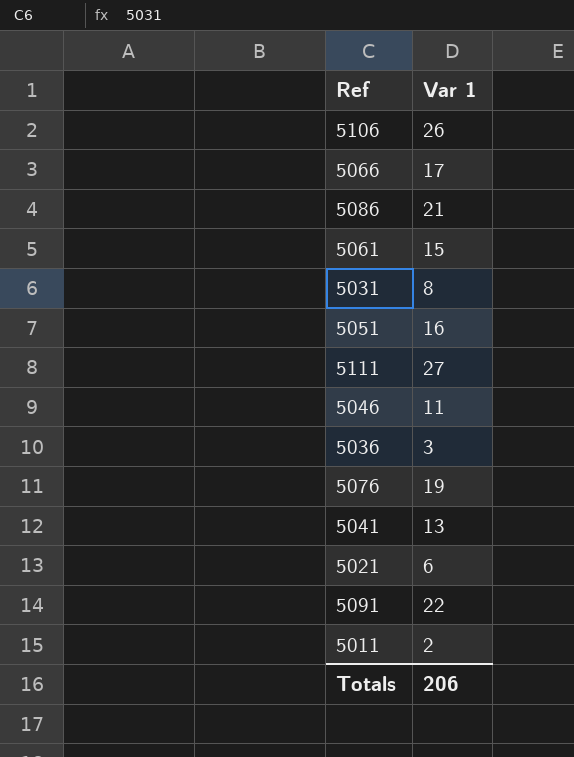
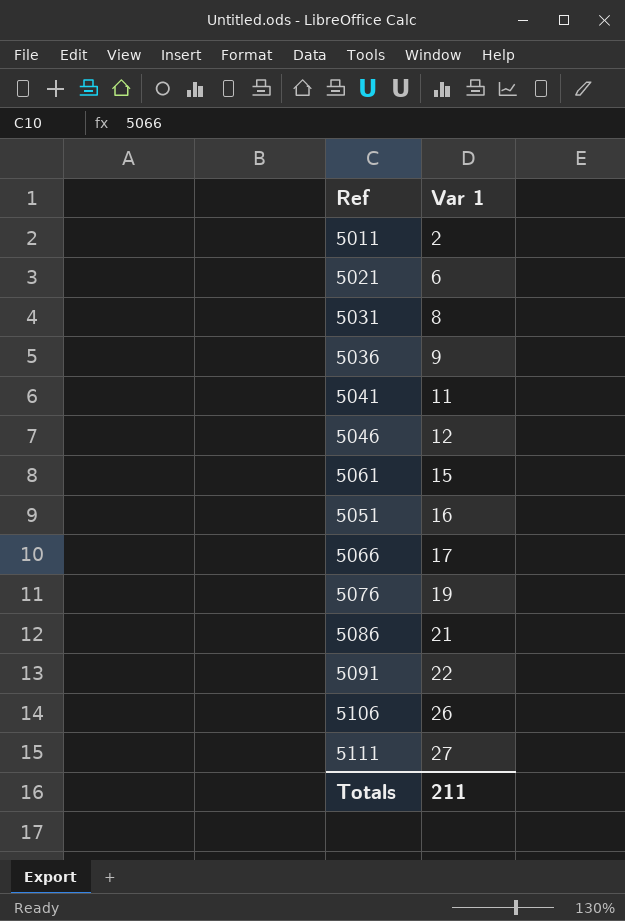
row order: none -> Var 1 ascending
5036 | Var 1: 3 -> 9
5041 | Var 1: 13 -> 11
5046 | Var 1: 11 -> 12
Totals | Var 1: 206 -> 211

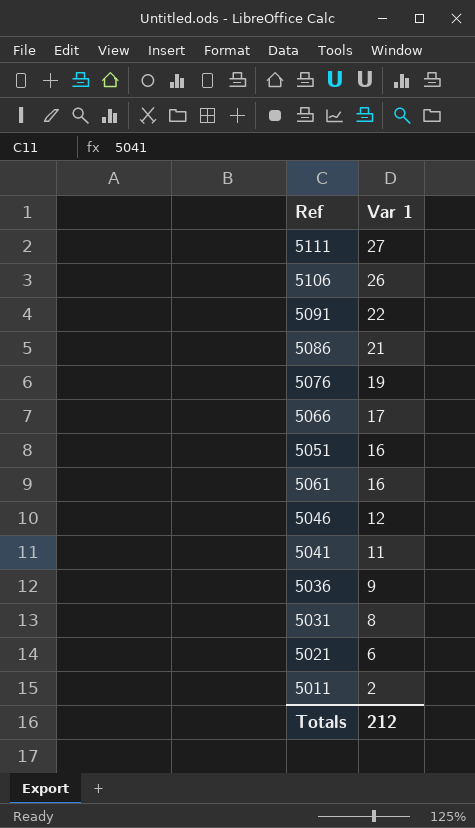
row order: Var 1 ascending -> Var 1 descending
5061 | Var 1: 15 -> 16
Totals | Var 1: 211 -> 212

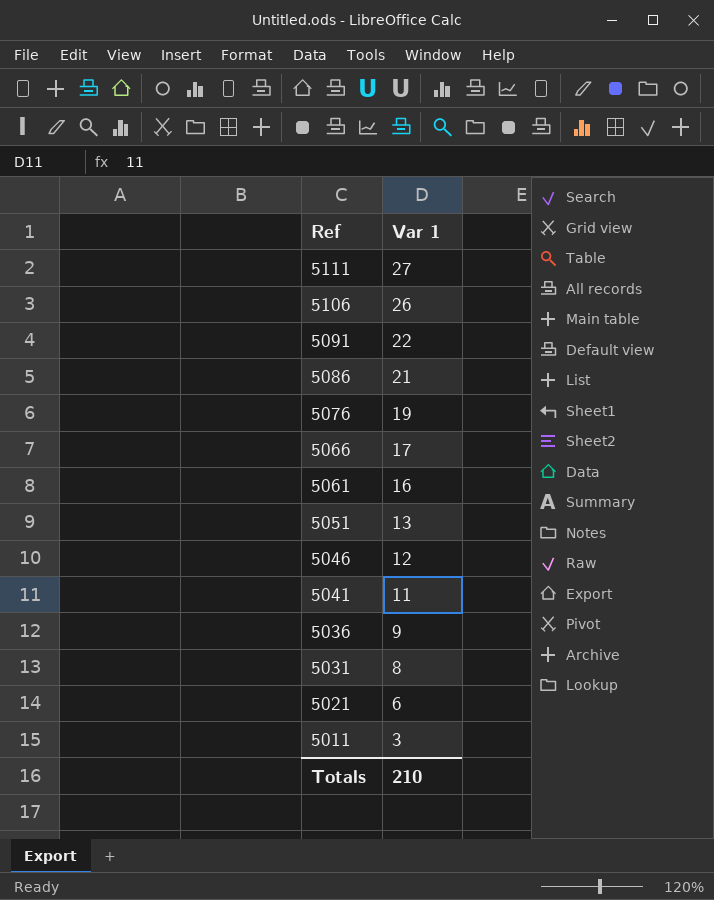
row order: Var 1 descending -> Ref descending
5051 | Var 1: 16 -> 13
5011 | Var 1: 2 -> 3
Totals | Var 1: 212 -> 210

